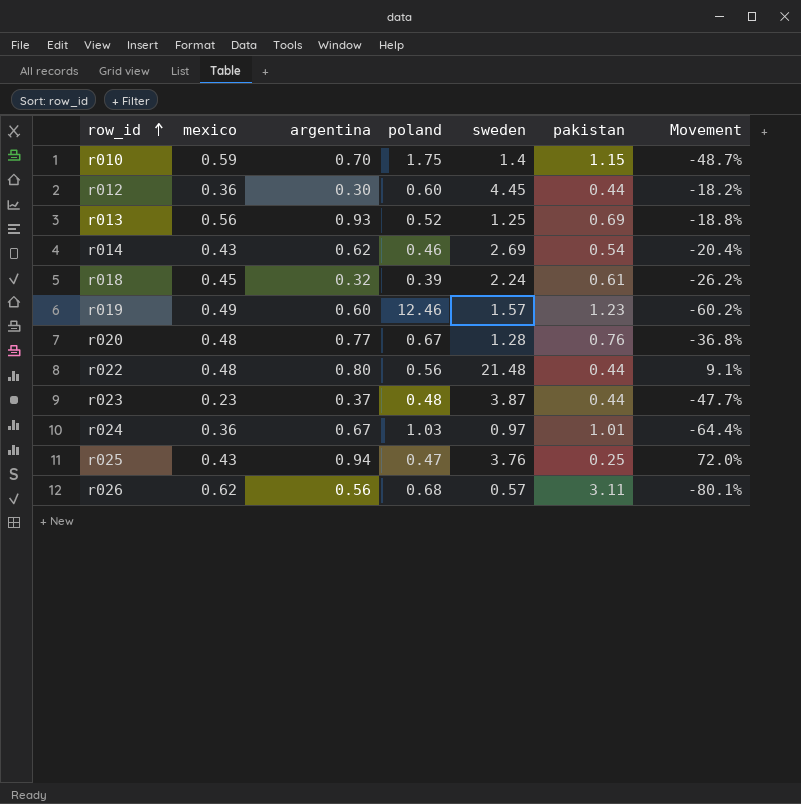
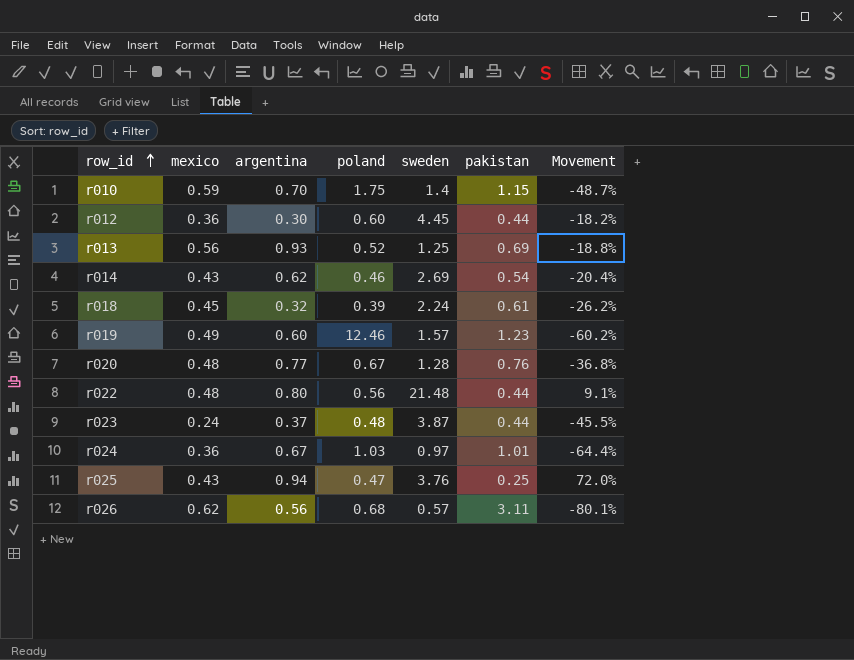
r023 | mexico: 0.23 -> 0.24
r023 | Movement: -47.7% -> -45.5%

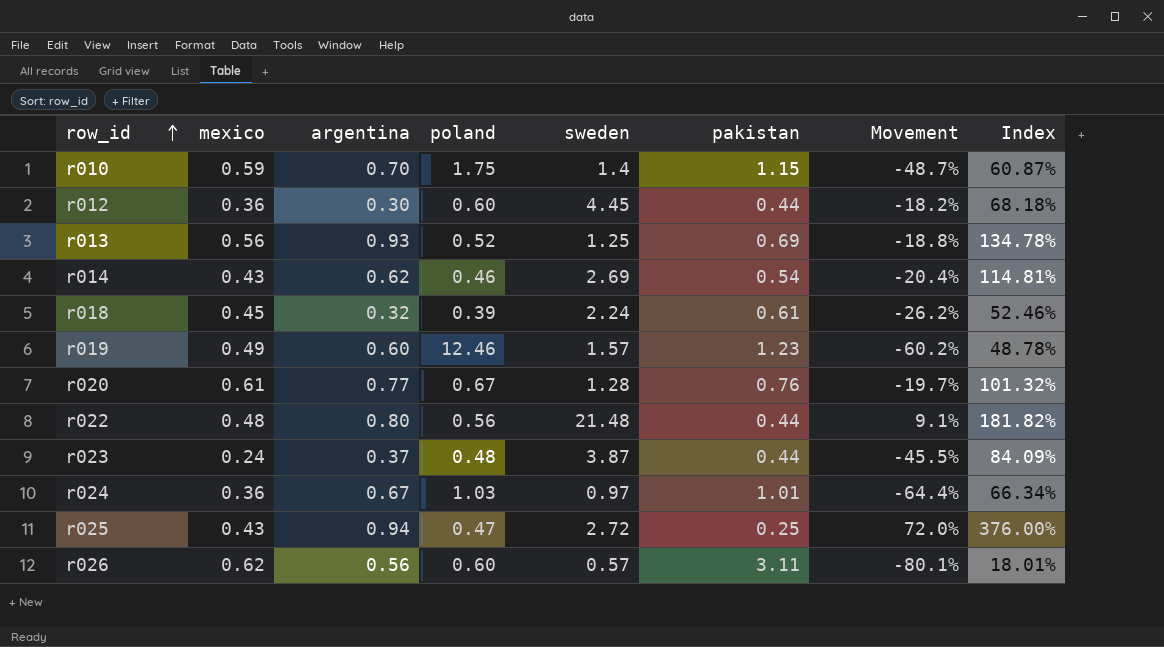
column Index | formula: none -> [argentina] / [pakistan]
r020 | mexico: 0.48 -> 0.61
r020 | Movement: -36.8% -> -19.7%
r025 | sweden: 3.76 -> 2.72
r026 | poland: 0.68 -> 0.60

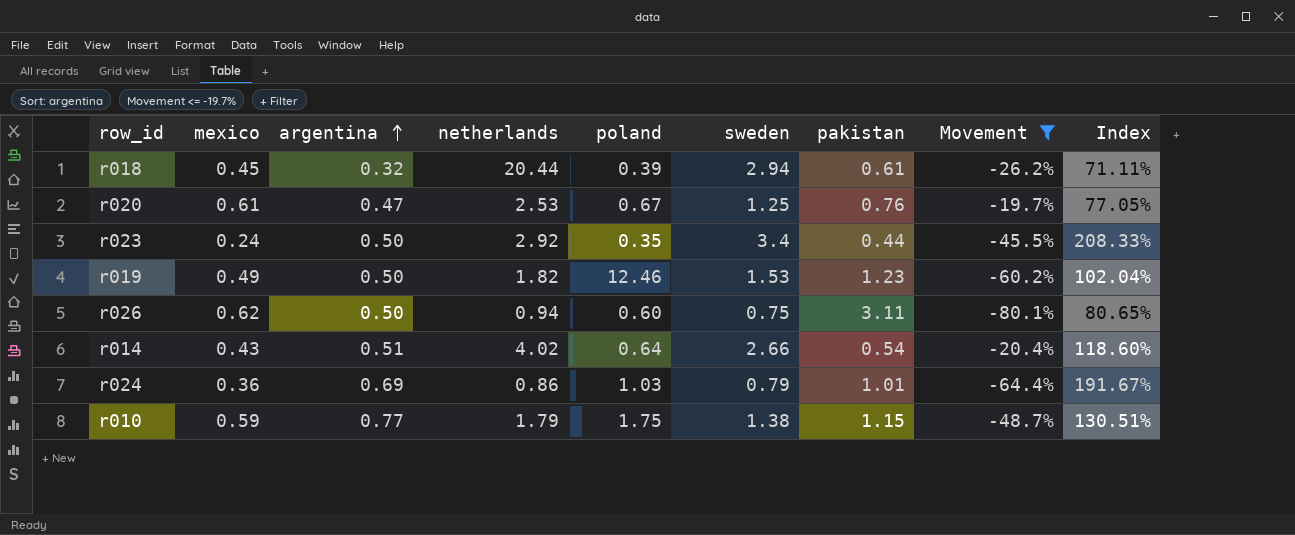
filter: none -> Movement <= -19.7%
row order: row_id ascending -> argentina ascending
column netherlands | position: none -> 4
column Index | formula: [argentina] / [pakistan] -> [argentina] / [mexico]
r018 | sweden: 2.24 -> 2.94
r020 | argentina: 0.77 -> 0.47
r020 | sweden: 1.28 -> 1.25
r023 | argentina: 0.37 -> 0.50
r023 | poland: 0.48 -> 0.35
r023 | sweden: 3.87 -> 3.4
r019 | argentina: 0.60 -> 0.50
r019 | sweden: 1.57 -> 1.53
r026 | argentina: 0.56 -> 0.50
r026 | sweden: 0.57 -> 0.75
r014 | argentina: 0.62 -> 0.51
r014 | poland: 0.46 -> 0.64
r014 | sweden: 2.69 -> 2.66
r024 | argentina: 0.67 -> 0.69
r024 | sweden: 0.97 -> 0.79
r010 | argentina: 0.70 -> 0.77
r010 | sweden: 1.4 -> 1.38

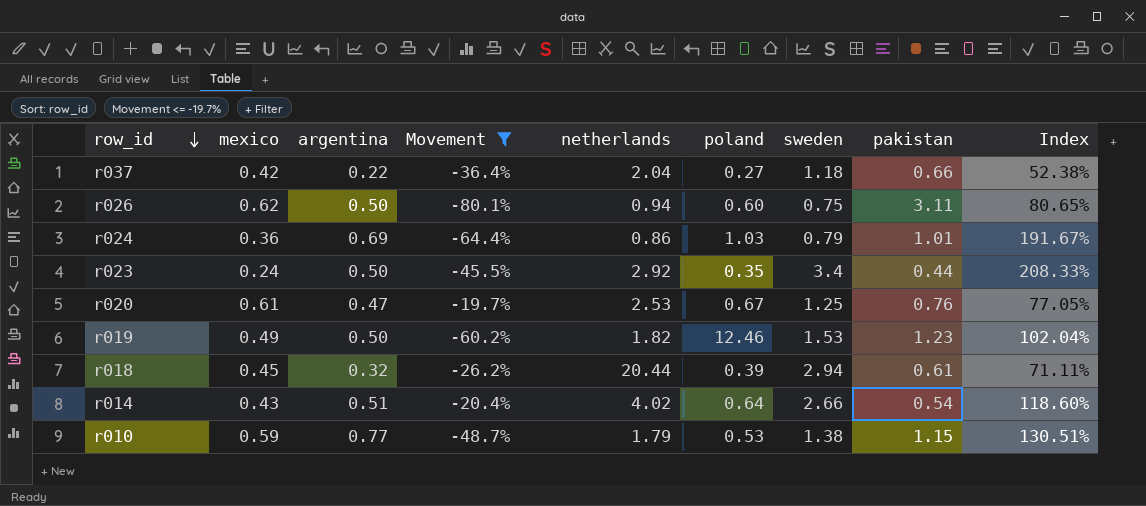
row order: argentina ascending -> row_id descending
column Movement | position: 8 -> 4
row r037: none -> 0.42 | 0.22 | -36.4% | 2.04 | 0.27 | 1.18 | 0.66 | 52.38%
r010 | poland: 1.75 -> 0.53

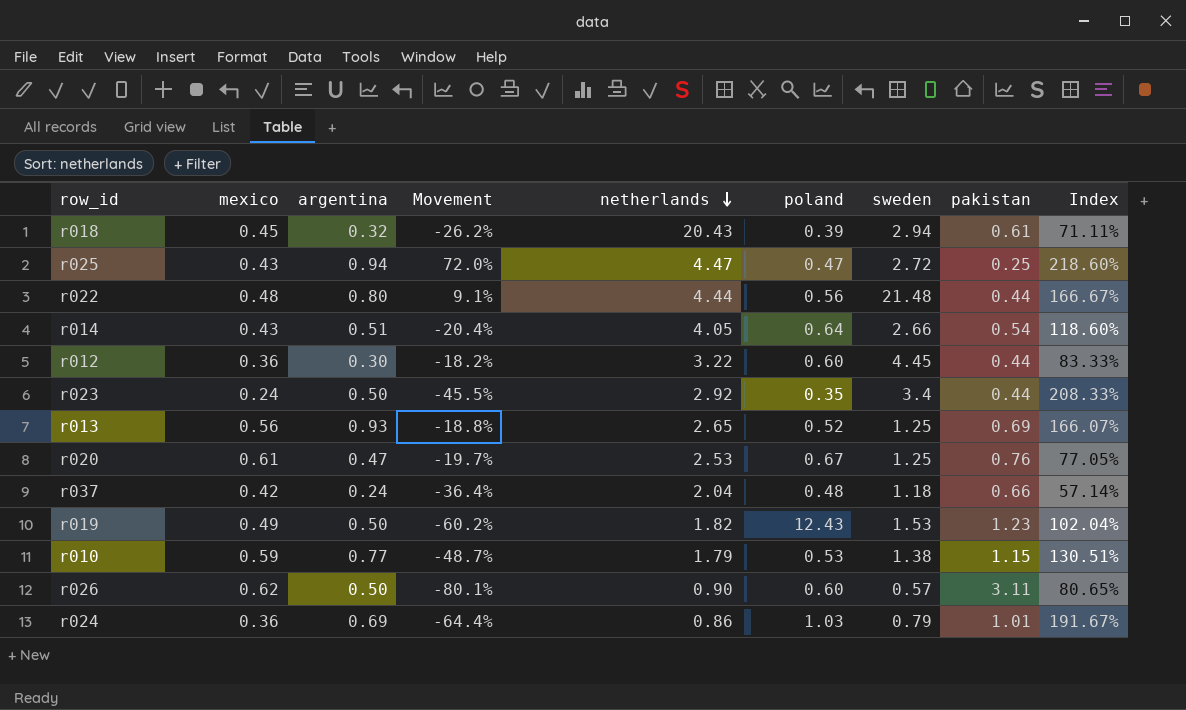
filter: Movement <= -19.7% -> none
row order: row_id descending -> netherlands descending
r018 | netherlands: 20.44 -> 20.43
r014 | netherlands: 4.02 -> 4.05
r037 | argentina: 0.22 -> 0.24
r037 | poland: 0.27 -> 0.48
r037 | Index: 52.38% -> 57.14%
r019 | poland: 12.46 -> 12.43
r026 | netherlands: 0.94 -> 0.90
r026 | sweden: 0.75 -> 0.57

